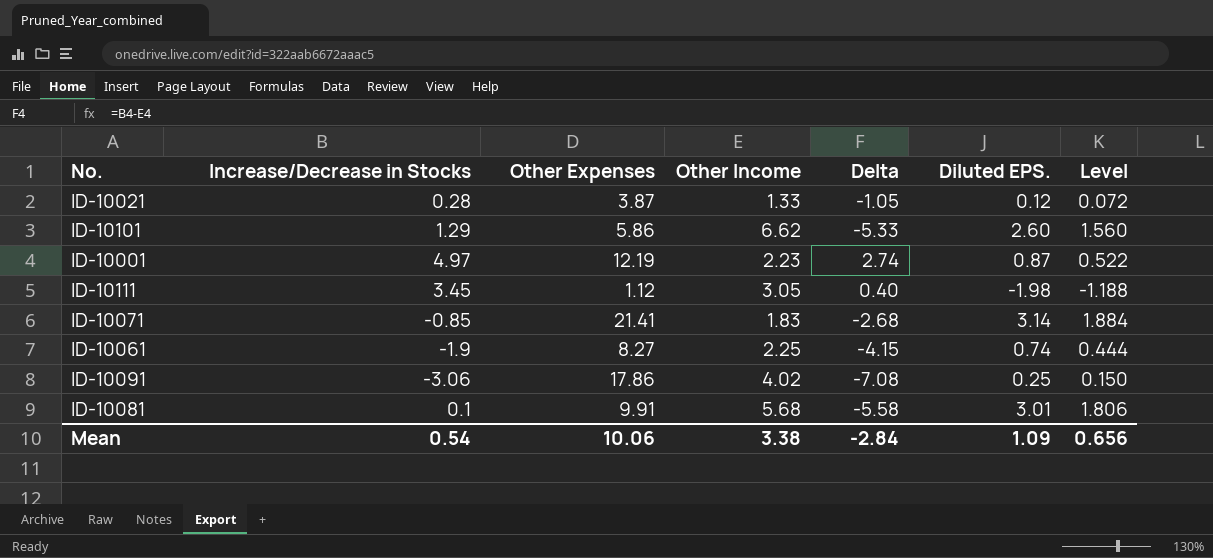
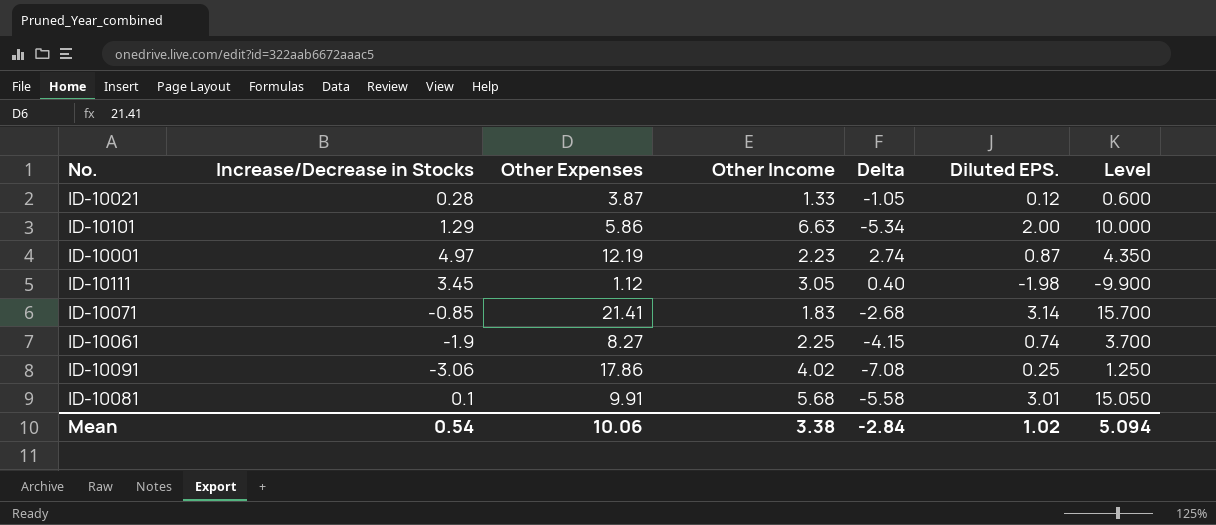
column Level | formula: [Diluted EPS.] * 0.6 -> [Diluted EPS.] * 5
ID-10101 | Other Income: 6.62 -> 6.63
ID-10101 | Delta: -5.33 -> -5.34
ID-10101 | Diluted EPS.: 2.60 -> 2.00
Mean | Diluted EPS.: 1.09 -> 1.02
Mean | Level: 0.656 -> 5.094

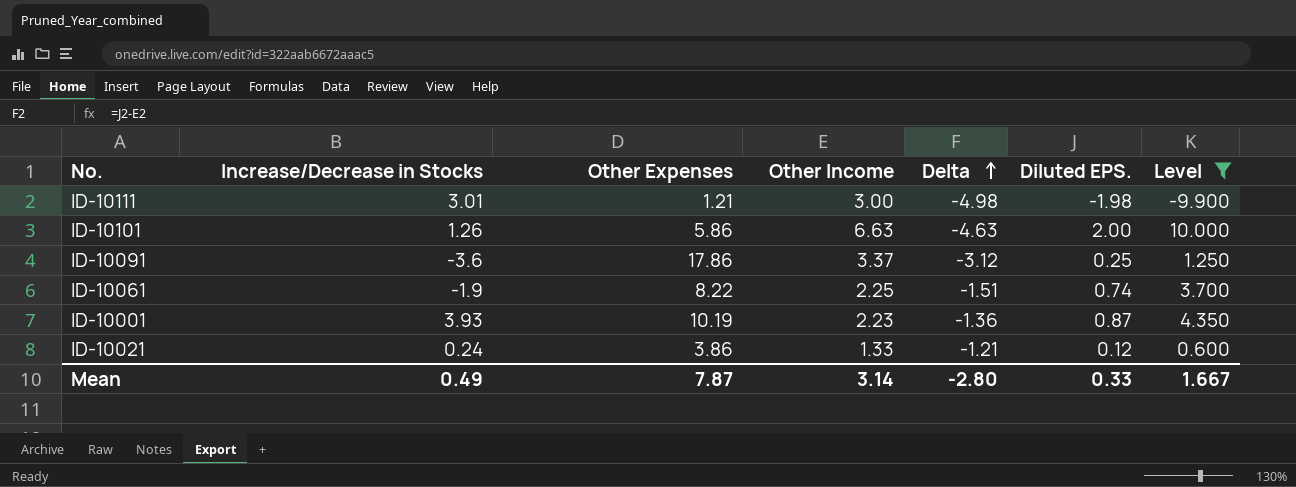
filter: none -> Level <= 10.000
row order: none -> Delta ascending
column Delta | formula: [Increase/Decrease in Stocks] - [Other Income] -> [Diluted EPS.] - [Other Income]
ID-10111 | Increase/Decrease in Stocks: 3.45 -> 3.01
ID-10111 | Other Expenses: 1.12 -> 1.21
ID-10111 | Other Income: 3.05 -> 3.00
ID-10101 | Increase/Decrease in Stocks: 1.29 -> 1.26
ID-10091 | Increase/Decrease in Stocks: -3.06 -> -3.6
ID-10091 | Other Income: 4.02 -> 3.37
ID-10061 | Other Expenses: 8.27 -> 8.22
ID-10001 | Increase/Decrease in Stocks: 4.97 -> 3.93
ID-10001 | Other Expenses: 12.19 -> 10.19
ID-10021 | Increase/Decrease in Stocks: 0.28 -> 0.24
ID-10021 | Other Expenses: 3.87 -> 3.86
Mean | Increase/Decrease in Stocks: 0.54 -> 0.49
Mean | Other Expenses: 10.06 -> 7.87
Mean | Other Income: 3.38 -> 3.14
Mean | Delta: -2.84 -> -2.80
Mean | Diluted EPS.: 1.02 -> 0.33
Mean | Level: 5.094 -> 1.667

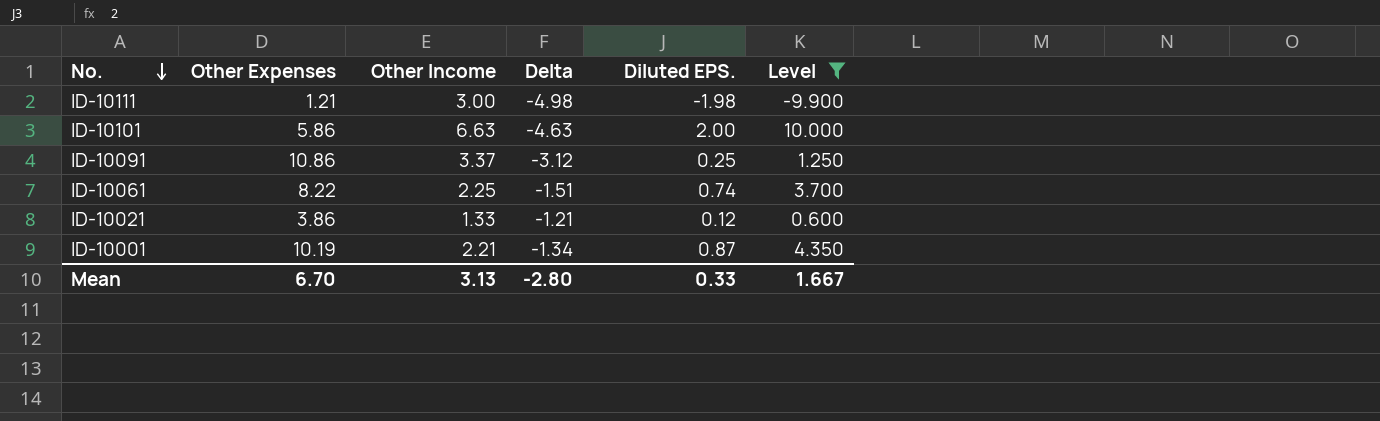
row order: Delta ascending -> No. descending
column Increase/Decrease in Stocks | position: 2 -> none
ID-10091 | Other Expenses: 17.86 -> 10.86
ID-10001 | Other Income: 2.23 -> 2.21
ID-10001 | Delta: -1.36 -> -1.34
Mean | Other Expenses: 7.87 -> 6.70
Mean | Other Income: 3.14 -> 3.13

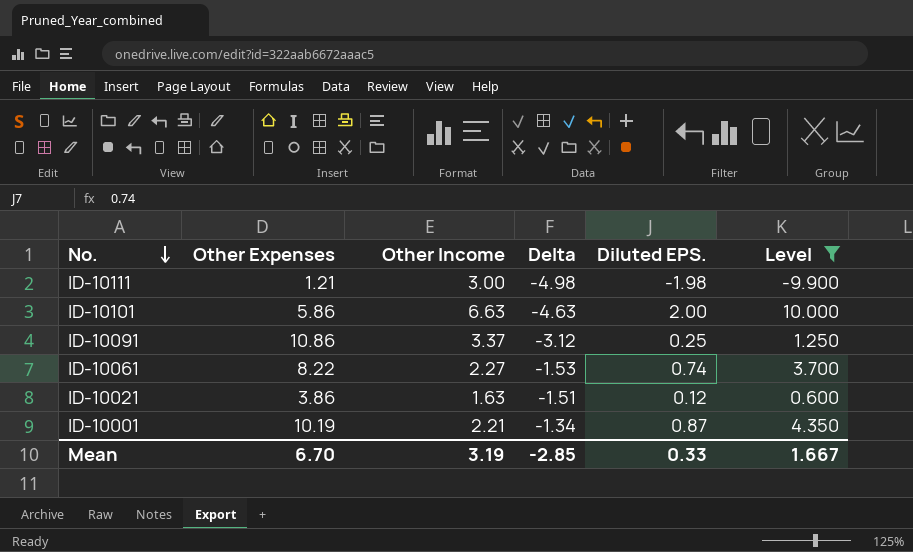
ID-10061 | Other Income: 2.25 -> 2.27
ID-10061 | Delta: -1.51 -> -1.53
ID-10021 | Other Income: 1.33 -> 1.63
ID-10021 | Delta: -1.21 -> -1.51
Mean | Other Income: 3.13 -> 3.19
Mean | Delta: -2.80 -> -2.85

